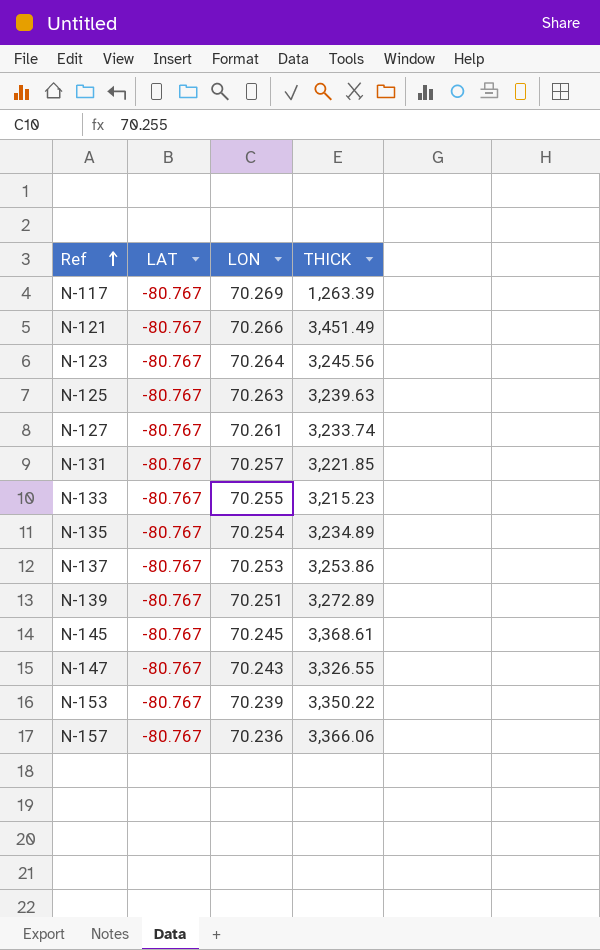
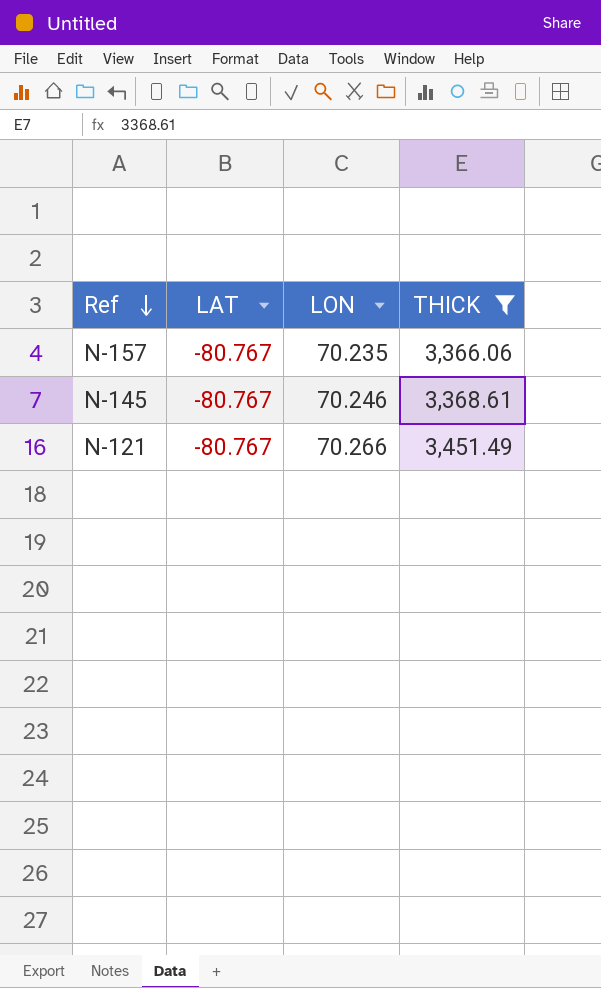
filter: none -> THICK >= 3,366.06
row order: Ref ascending -> Ref descending
N-157 | LON: 70.236 -> 70.235
N-145 | LON: 70.245 -> 70.246

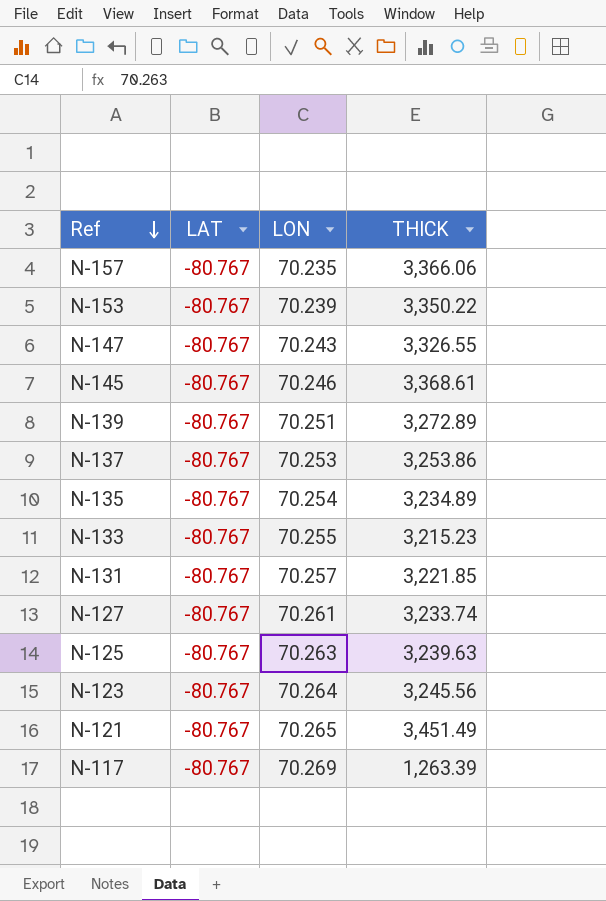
filter: THICK >= 3,366.06 -> none
N-121 | LON: 70.266 -> 70.265

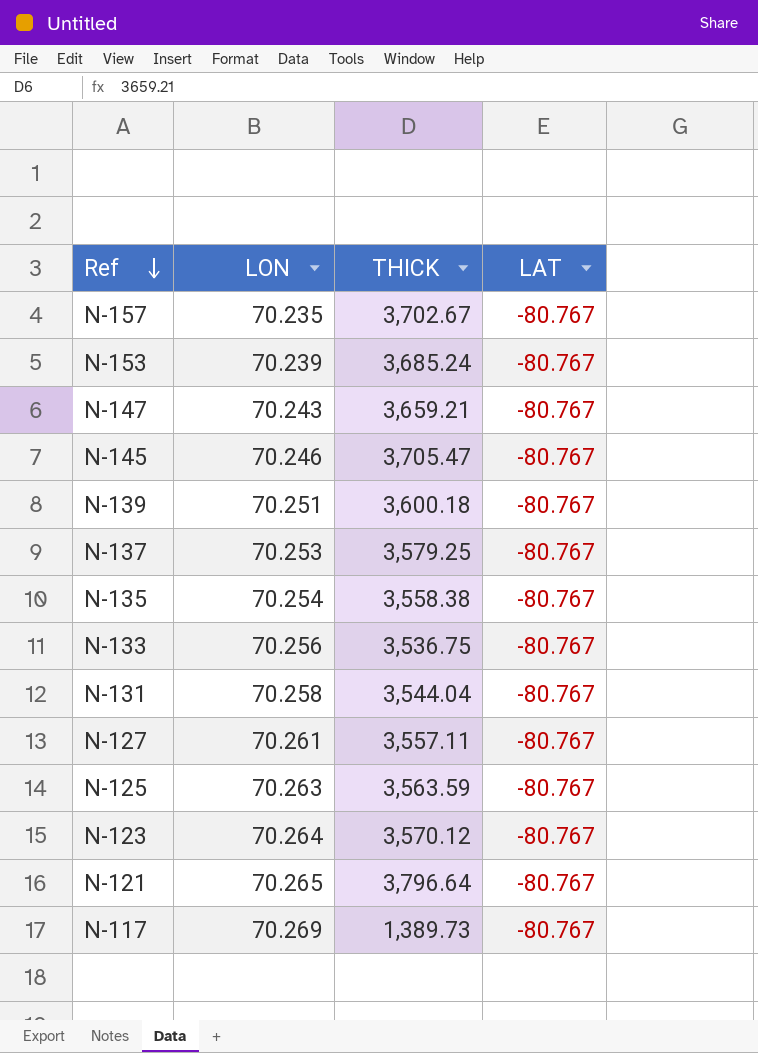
column LAT | position: 2 -> 4
N-157 | THICK: 3,366.06 -> 3,702.67
N-153 | THICK: 3,350.22 -> 3,685.24
N-147 | THICK: 3,326.55 -> 3,659.21
N-145 | THICK: 3,368.61 -> 3,705.47
N-139 | THICK: 3,272.89 -> 3,600.18
N-137 | THICK: 3,253.86 -> 3,579.25
N-135 | THICK: 3,234.89 -> 3,558.38
N-133 | LON: 70.255 -> 70.256
N-133 | THICK: 3,215.23 -> 3,536.75
N-131 | LON: 70.257 -> 70.258
N-131 | THICK: 3,221.85 -> 3,544.04
N-127 | THICK: 3,233.74 -> 3,557.11
N-125 | THICK: 3,239.63 -> 3,563.59
N-123 | THICK: 3,245.56 -> 3,570.12
N-121 | THICK: 3,451.49 -> 3,796.64
N-117 | THICK: 1,263.39 -> 1,389.73

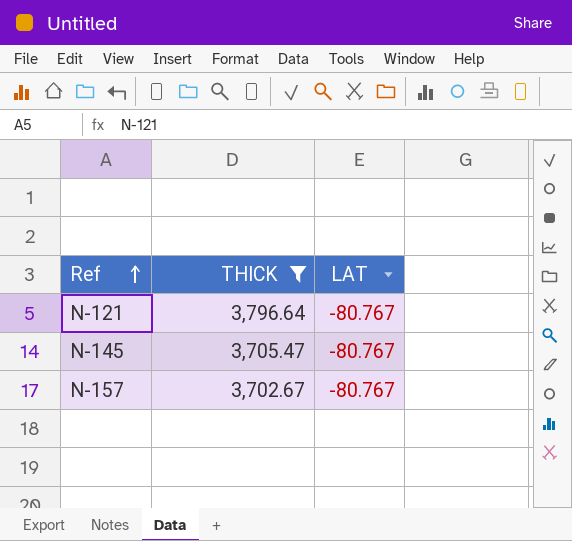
filter: none -> THICK >= 3,702.67
row order: Ref descending -> Ref ascending
column LON | position: 2 -> none

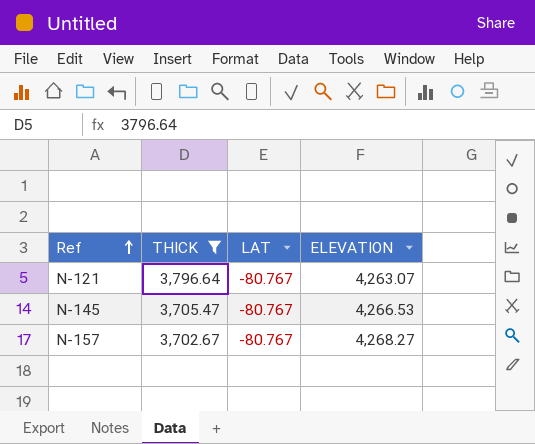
column ELEVATION | position: none -> 4

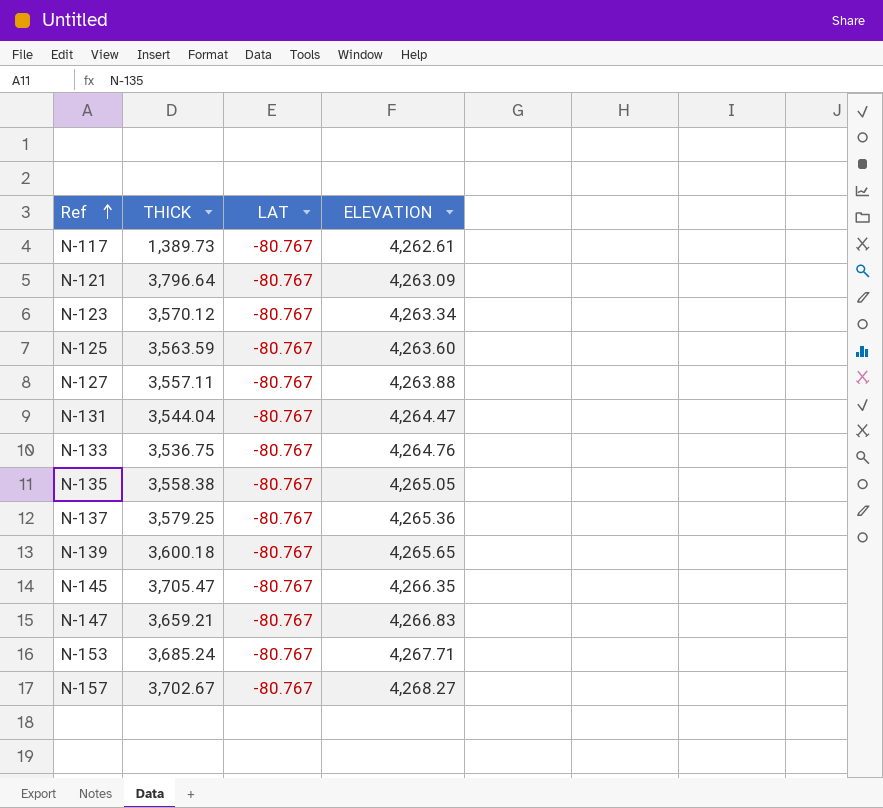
filter: THICK >= 3,702.67 -> none
N-121 | ELEVATION: 4,263.07 -> 4,263.09
N-145 | ELEVATION: 4,266.53 -> 4,266.35

